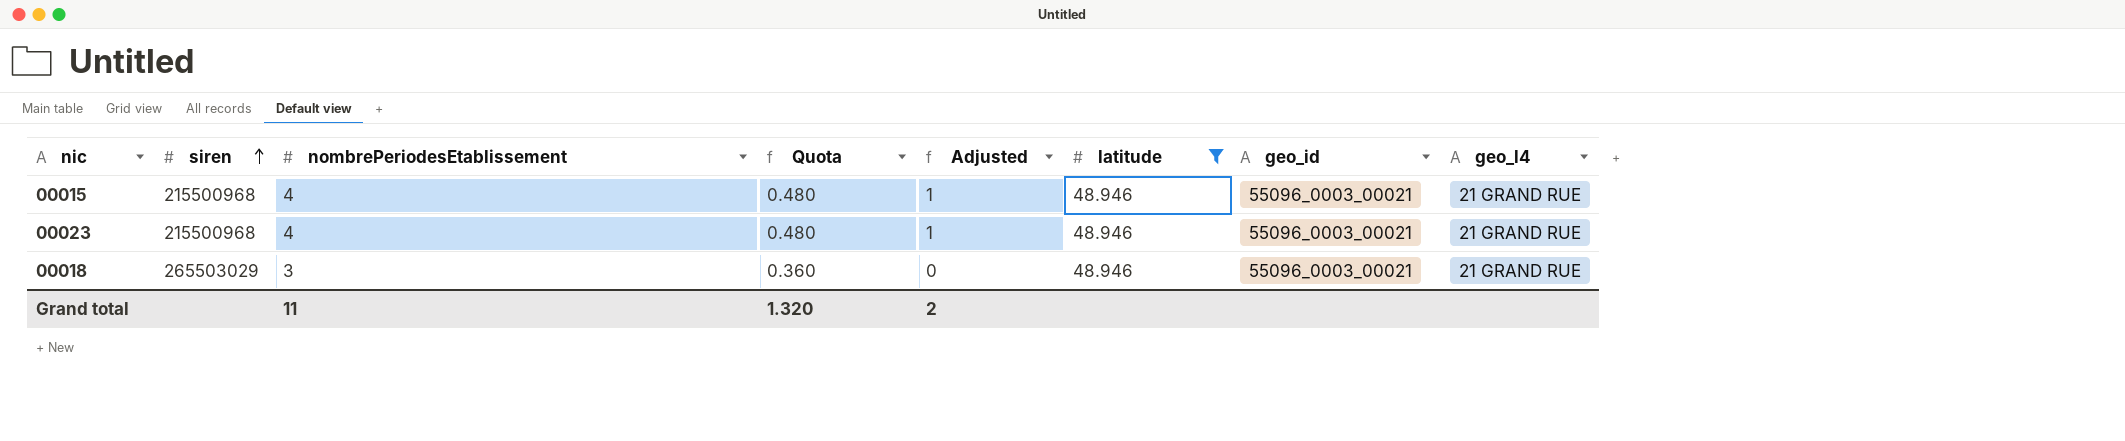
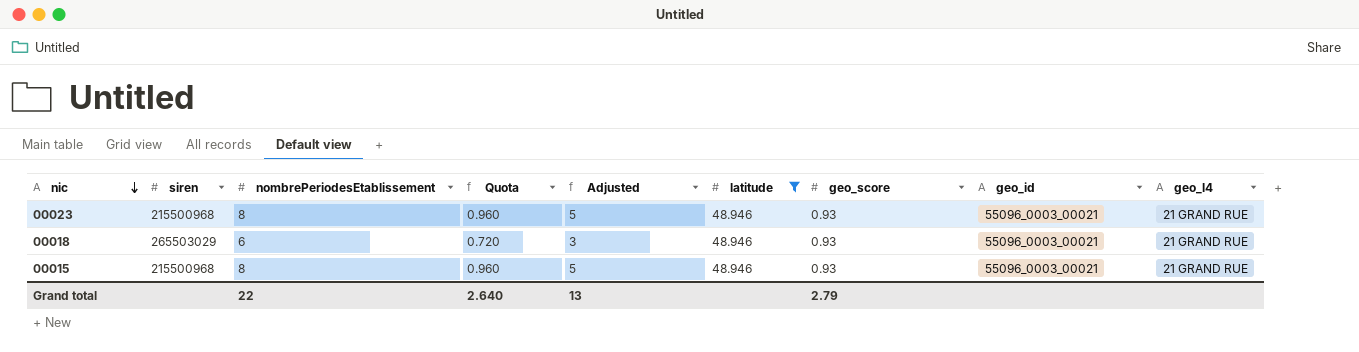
row order: siren ascending -> nic descending
column geo_score | position: none -> 7
00023 | nombrePeriodesEtablissement: 4 -> 8
00023 | Quota: 0.480 -> 0.960
00023 | Adjusted: 1 -> 5
00018 | nombrePeriodesEtablissement: 3 -> 6
00018 | Quota: 0.360 -> 0.720
00018 | Adjusted: 0 -> 3
00015 | nombrePeriodesEtablissement: 4 -> 8
00015 | Quota: 0.480 -> 0.960
00015 | Adjusted: 1 -> 5
Grand total | nombrePeriodesEtablissement: 11 -> 22
Grand total | Quota: 1.320 -> 2.640
Grand total | Adjusted: 2 -> 13

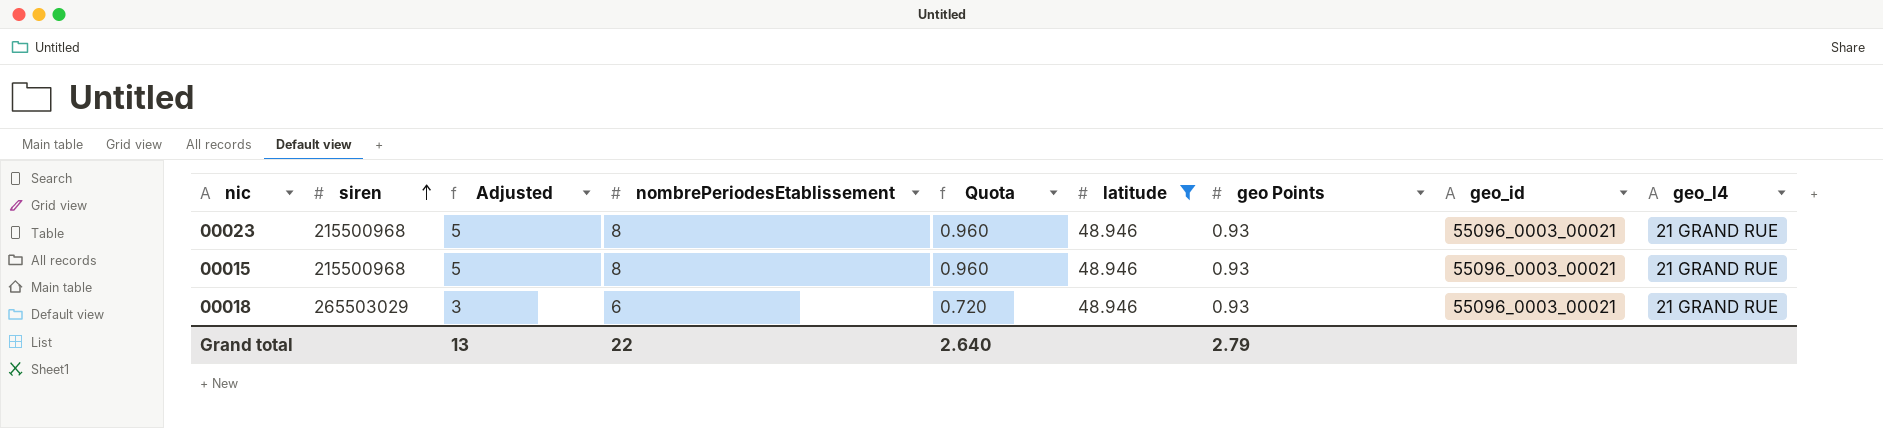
row order: nic descending -> siren ascending
column Adjusted | position: 5 -> 3
column name: geo_score -> geo Points

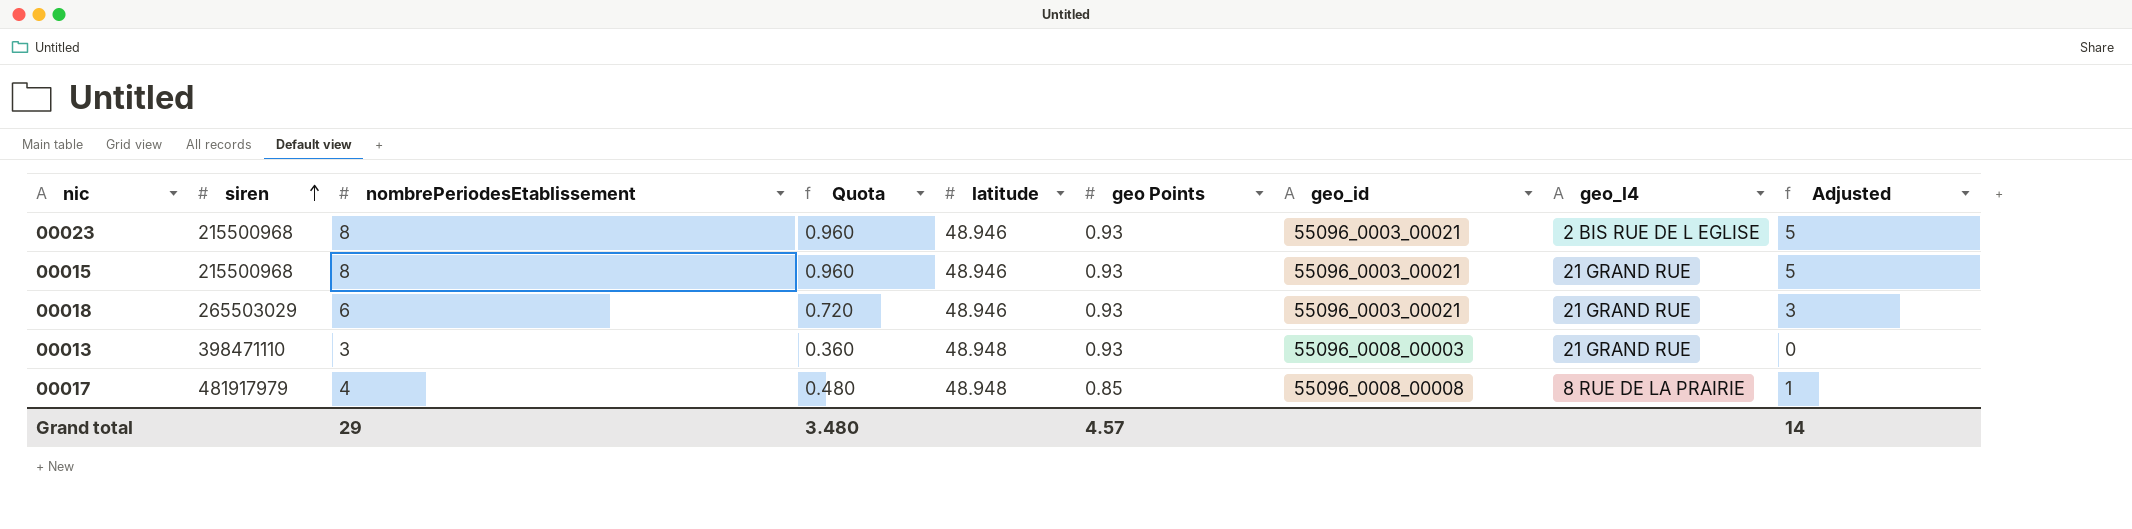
filter: latitude = 48.946 -> none
column Adjusted | position: 3 -> 9
00023 | geo_l4: 21 GRAND RUE -> 2 BIS RUE DE L EGLISE
Grand total | nombrePeriodesEtablissement: 22 -> 29
Grand total | Quota: 2.640 -> 3.480
Grand total | geo Points: 2.79 -> 4.57
Grand total | Adjusted: 13 -> 14

